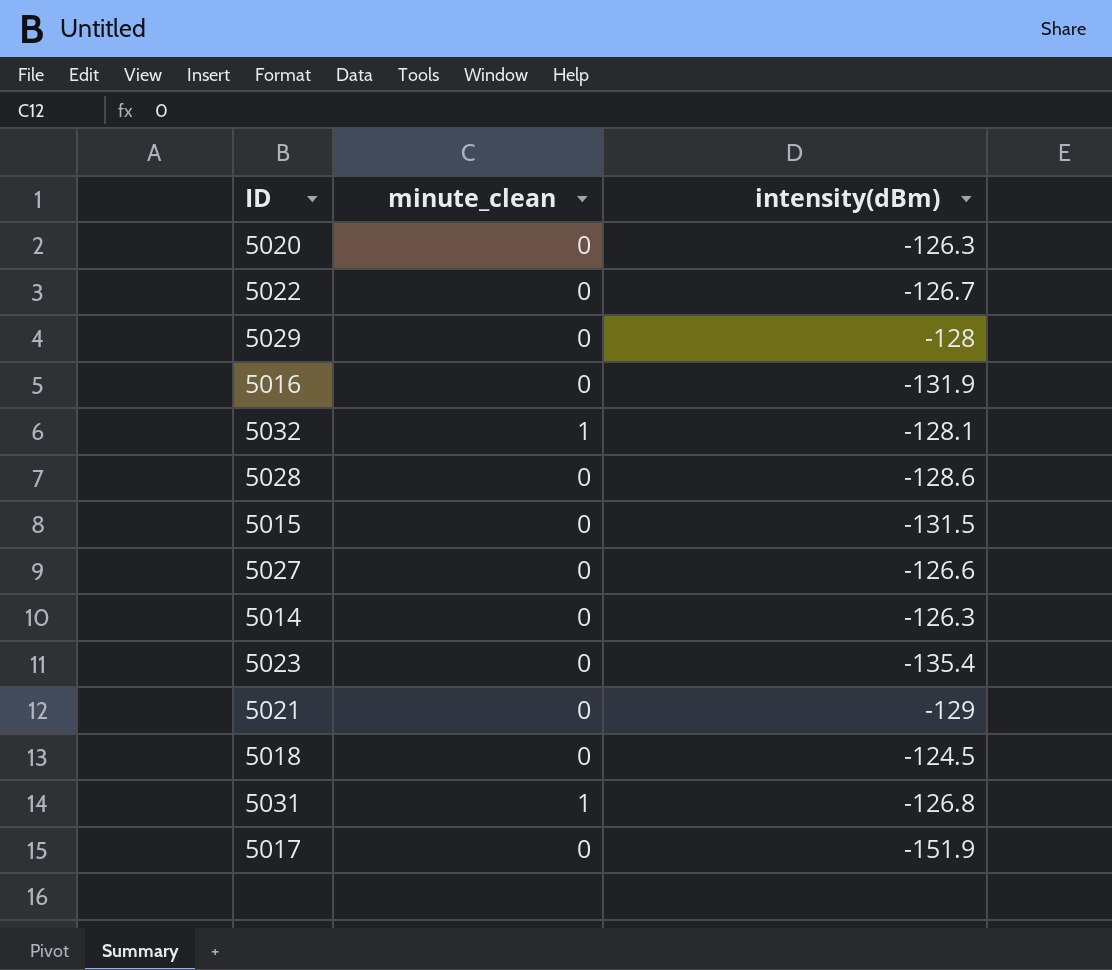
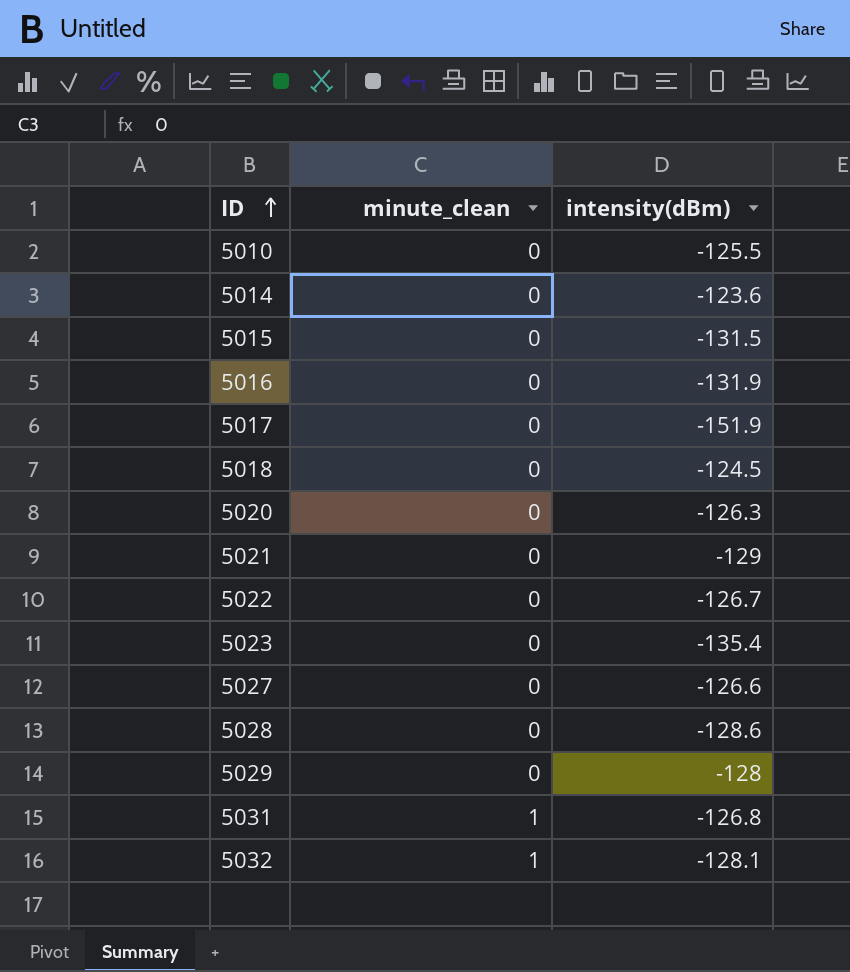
row order: none -> ID ascending
row 5010: none -> 0 | -125.5
5014 | intensity(dBm): -126.3 -> -123.6

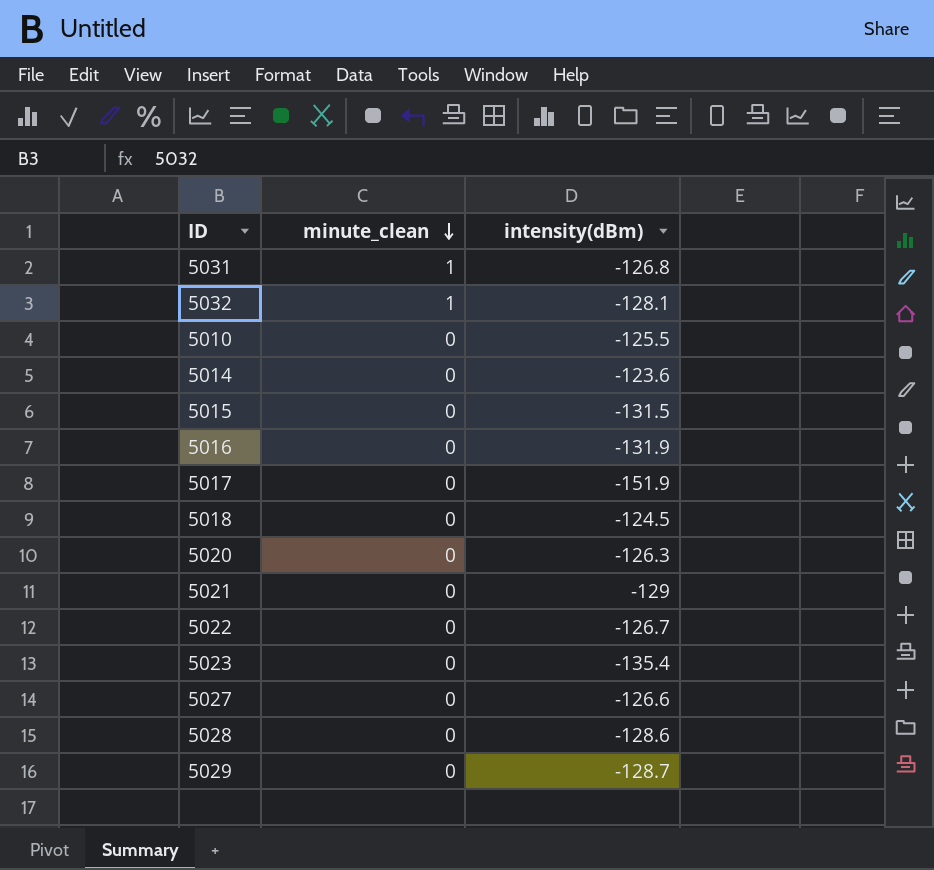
row order: ID ascending -> minute_clean descending
5029 | intensity(dBm): -128 -> -128.7

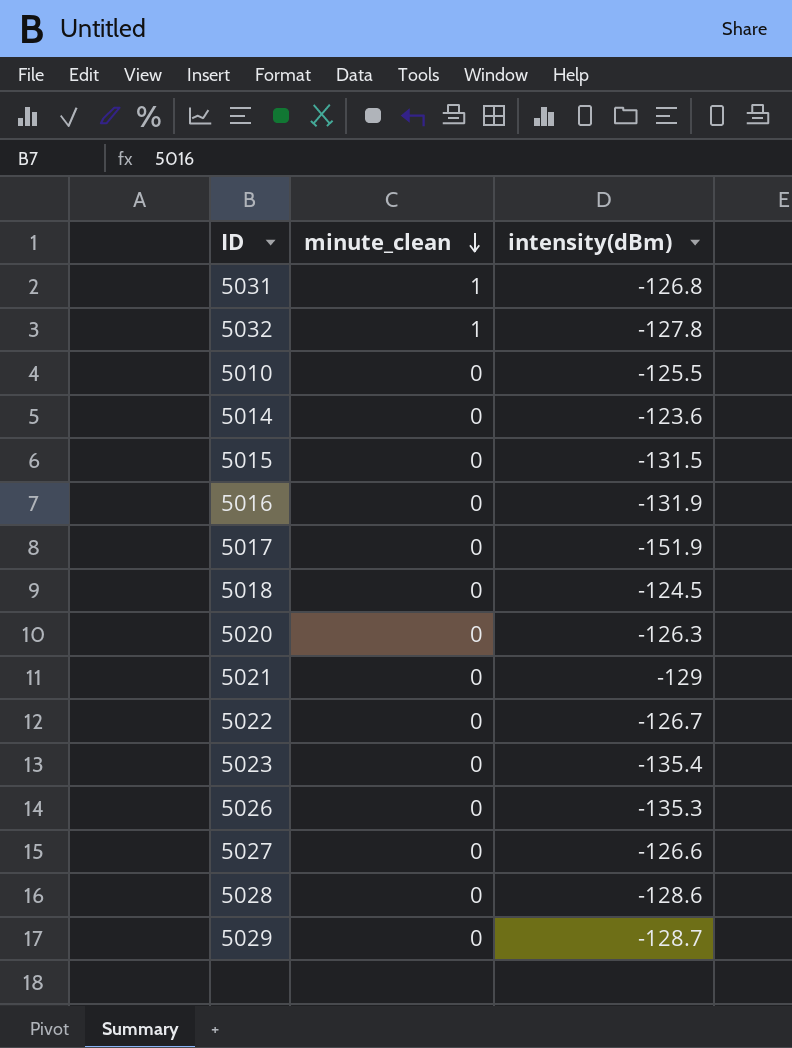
5032 | intensity(dBm): -128.1 -> -127.8
row 5026: none -> 0 | -135.3

